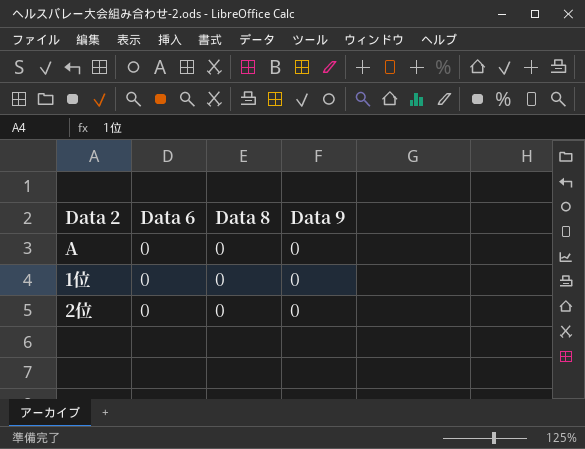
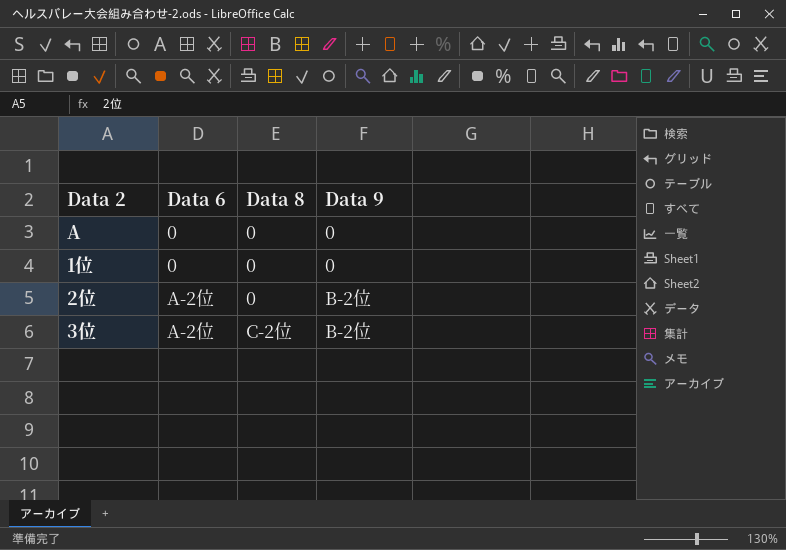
2位 | Data 6: 0 -> A-2位
2位 | Data 9: 0 -> B-2位
row 3位: none -> A-2位 | C-2位 | B-2位

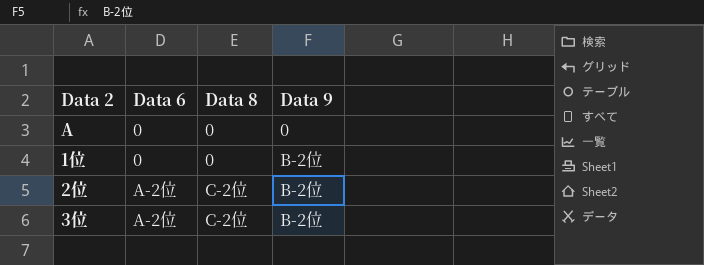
1位 | Data 9: 0 -> B-2位
2位 | Data 8: 0 -> C-2位

